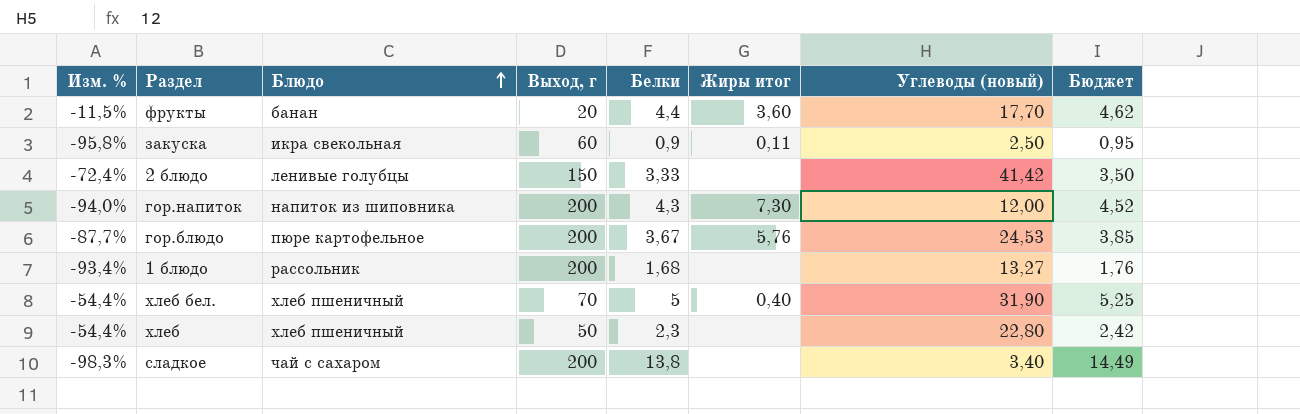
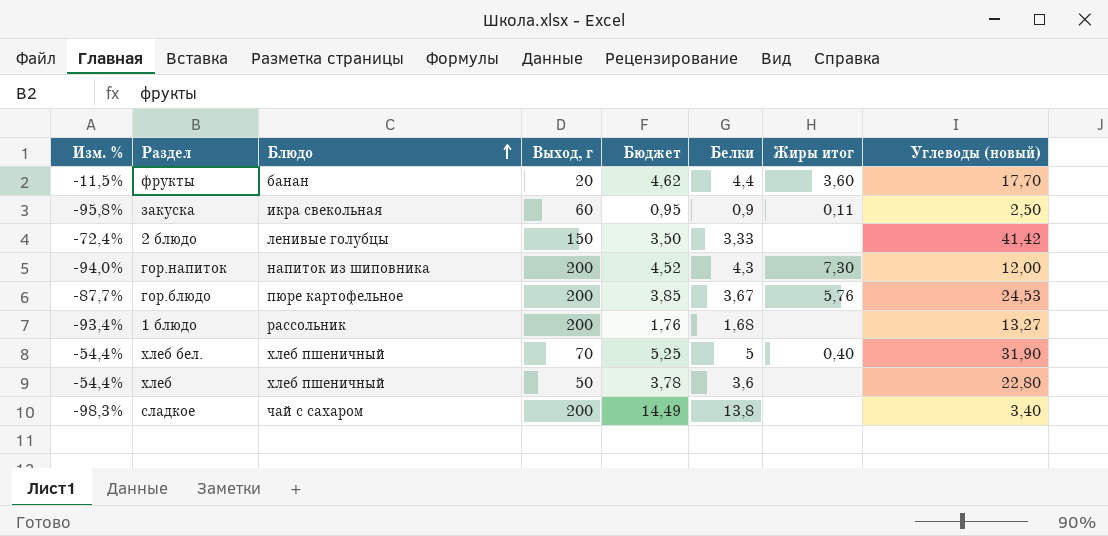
column Бюджет | position: 8 -> 5
хлеб | Бюджет: 2,42 -> 3,78
хлеб | Белки: 2,3 -> 3,6

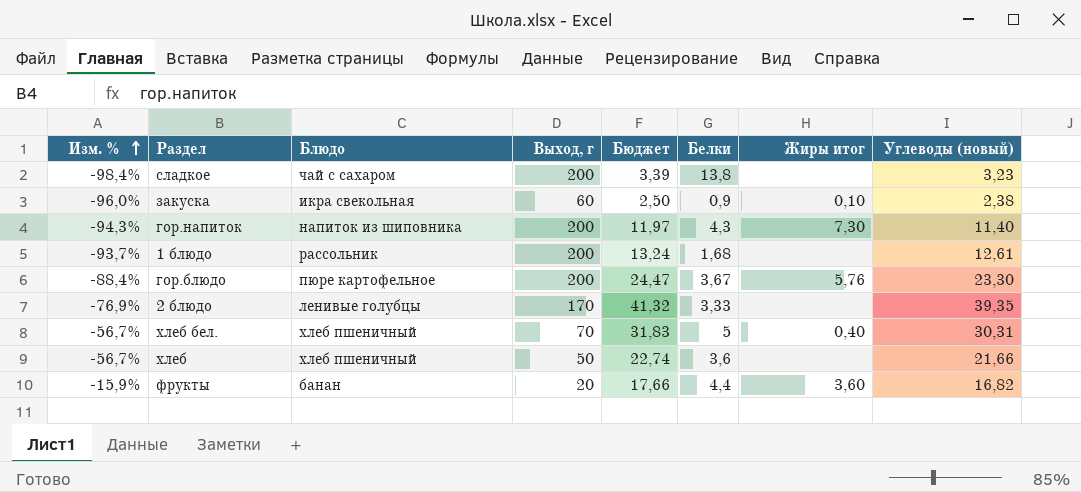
row order: Блюдо ascending -> Изм. % ascending
column Бюджет | formula: [Белки] * 1,05 -> [Углеводы (новый)] * 1,05
сладкое | Изм. %: -98,3% -> -98,4%
сладкое | Углеводы (новый): 3,40 -> 3,23
закуска | Изм. %: -95,8% -> -96,0%
закуска | Жиры итог: 0,11 -> 0,10
закуска | Углеводы (новый): 2,50 -> 2,38
гор.напиток | Изм. %: -94,0% -> -94,3%
гор.напиток | Углеводы (новый): 12,00 -> 11,40
1 блюдо | Изм. %: -93,4% -> -93,7%
1 блюдо | Углеводы (новый): 13,27 -> 12,61
гор.блюдо | Изм. %: -87,7% -> -88,4%
гор.блюдо | Углеводы (новый): 24,53 -> 23,30
2 блюдо | Изм. %: -72,4% -> -76,9%
2 блюдо | Выход, г: 150 -> 170
2 блюдо | Углеводы (новый): 41,42 -> 39,35
хлеб бел. | Изм. %: -54,4% -> -56,7%
хлеб бел. | Углеводы (новый): 31,90 -> 30,31
хлеб | Изм. %: -54,4% -> -56,7%
хлеб | Углеводы (новый): 22,80 -> 21,66
фрукты | Изм. %: -11,5% -> -15,9%
фрукты | Углеводы (новый): 17,70 -> 16,82

